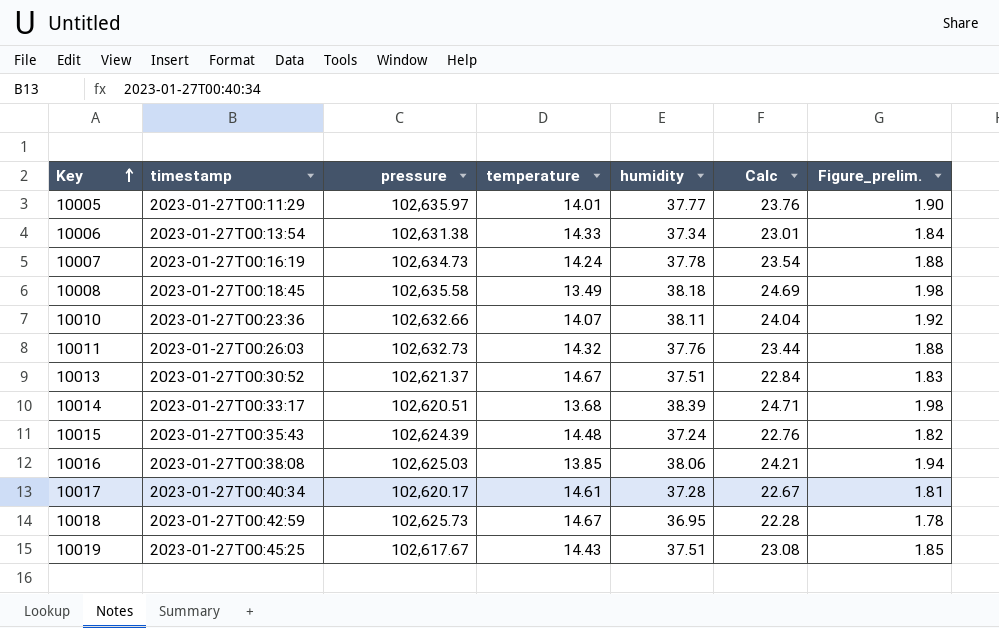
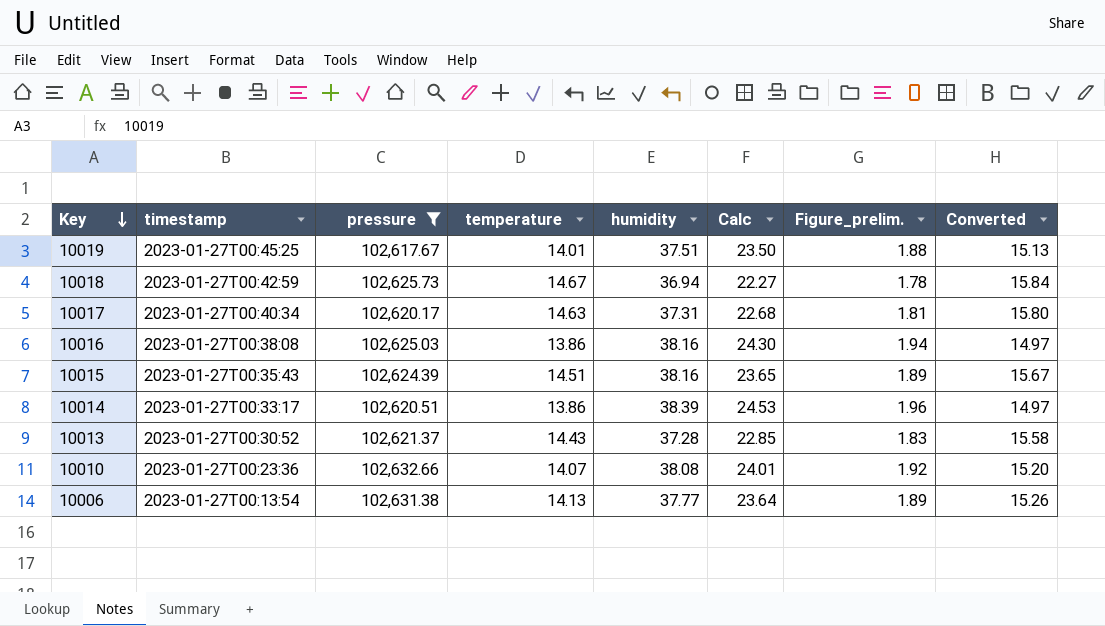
filter: none -> pressure <= 102,632.66
row order: Key ascending -> Key descending
column Converted | formula: none -> [temperature] * 1.08
10019 | temperature: 14.43 -> 14.01
10019 | Calc: 23.08 -> 23.50
10019 | Figure_prelim.: 1.85 -> 1.88
10018 | humidity: 36.95 -> 36.94
10018 | Calc: 22.28 -> 22.27
10017 | temperature: 14.61 -> 14.63
10017 | humidity: 37.28 -> 37.31
10017 | Calc: 22.67 -> 22.68
10016 | temperature: 13.85 -> 13.86
10016 | humidity: 38.06 -> 38.16
10016 | Calc: 24.21 -> 24.30
10015 | temperature: 14.48 -> 14.51
10015 | humidity: 37.24 -> 38.16
10015 | Calc: 22.76 -> 23.65
10015 | Figure_prelim.: 1.82 -> 1.89
10014 | temperature: 13.68 -> 13.86
10014 | Calc: 24.71 -> 24.53
10014 | Figure_prelim.: 1.98 -> 1.96
10013 | temperature: 14.67 -> 14.43
10013 | humidity: 37.51 -> 37.28
10013 | Calc: 22.84 -> 22.85
10010 | humidity: 38.11 -> 38.08
10010 | Calc: 24.04 -> 24.01
10006 | temperature: 14.33 -> 14.13
10006 | humidity: 37.34 -> 37.77
10006 | Calc: 23.01 -> 23.64
10006 | Figure_prelim.: 1.84 -> 1.89

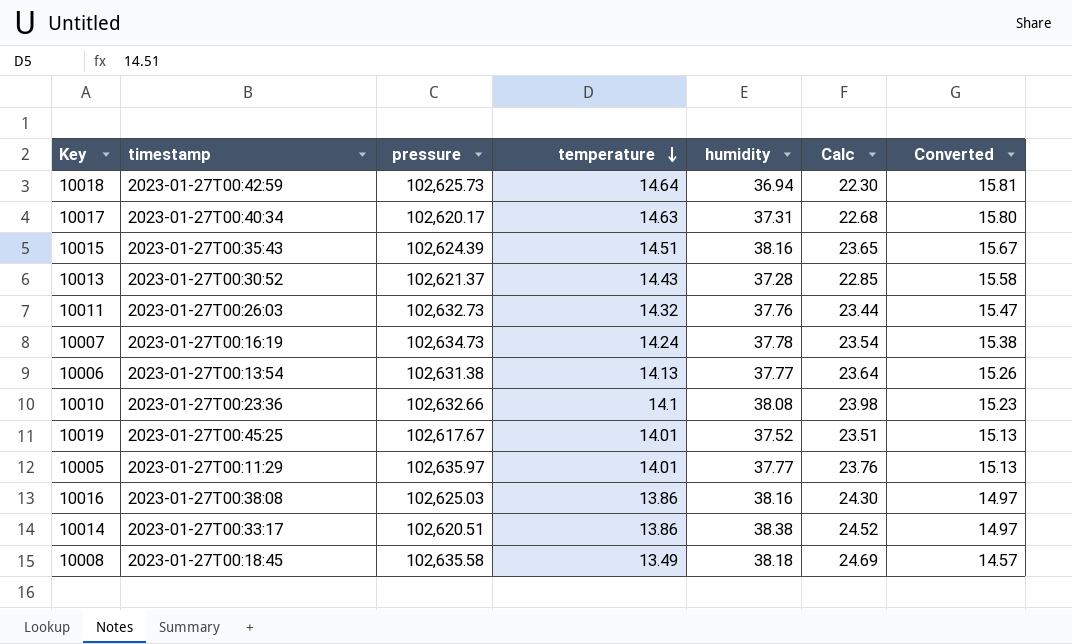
filter: pressure <= 102,632.66 -> none
row order: Key descending -> temperature descending
column Figure_prelim. | formula: [Calc] * 0.08 -> none
10018 | temperature: 14.67 -> 14.64
10018 | Calc: 22.27 -> 22.30
10018 | Converted: 15.84 -> 15.81
10010 | temperature: 14.07 -> 14.1
10010 | Calc: 24.01 -> 23.98
10010 | Converted: 15.20 -> 15.23
10019 | humidity: 37.51 -> 37.52
10019 | Calc: 23.50 -> 23.51
10014 | humidity: 38.39 -> 38.38
10014 | Calc: 24.53 -> 24.52

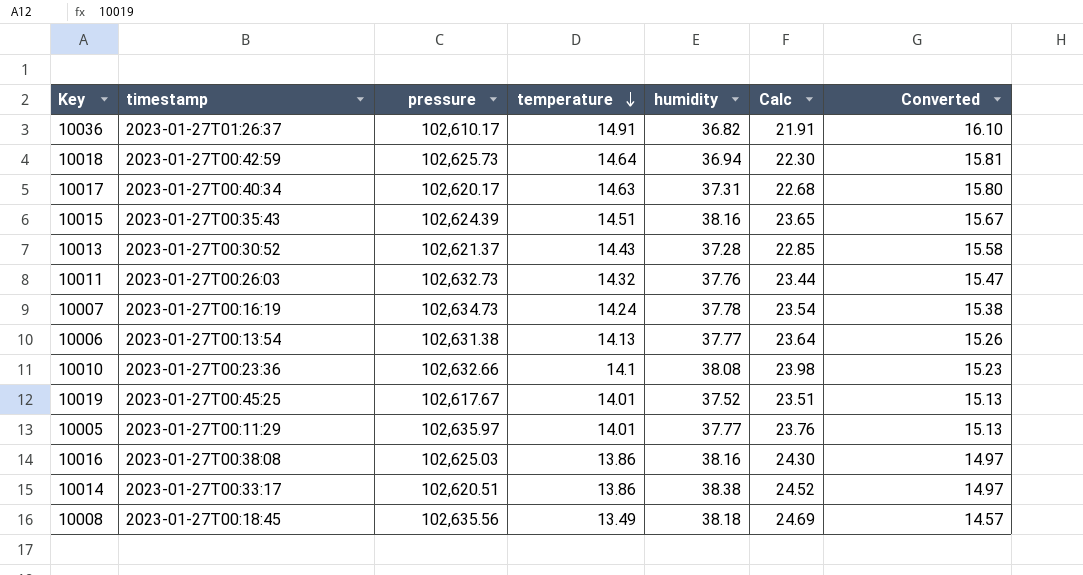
row 10036: none -> 2023-01-27T01:26:37 | 102,610.17 | 14.91 | 36.82 | 21.91 | 16.10
10008 | pressure: 102,635.58 -> 102,635.56

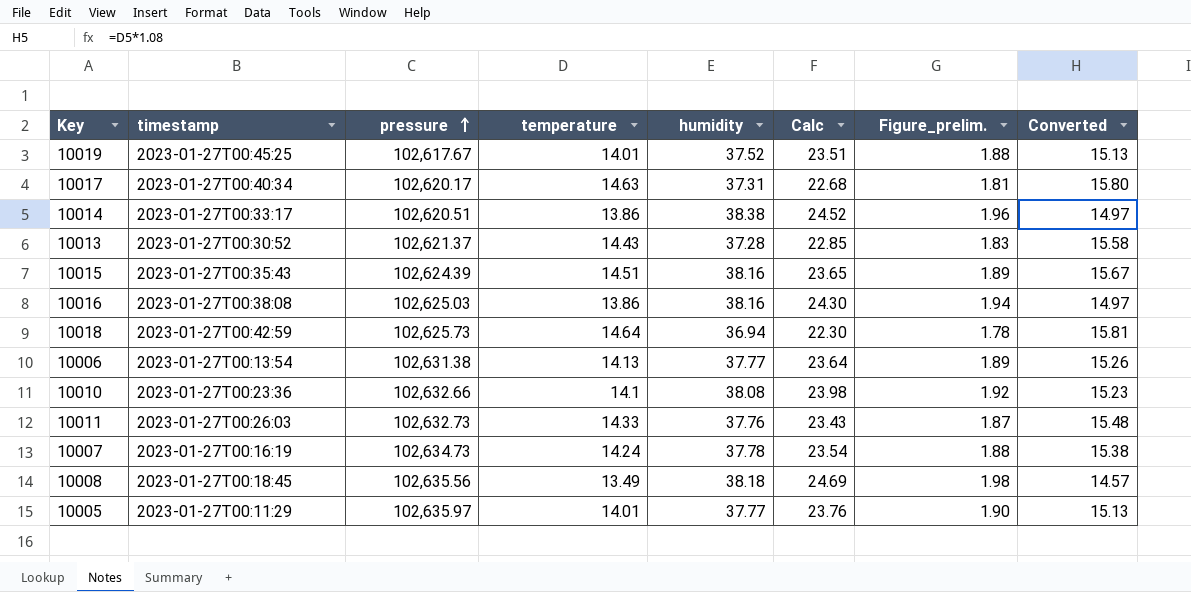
row order: temperature descending -> pressure ascending
column Figure_prelim. | formula: none -> [Calc] * 0.08
row 10036: 2023-01-27T01:26:37 | 102,610.17 | 14.91 | 36.82 | 21.91 | 16.10 -> none
10011 | temperature: 14.32 -> 14.33
10011 | Calc: 23.44 -> 23.43
10011 | Converted: 15.47 -> 15.48

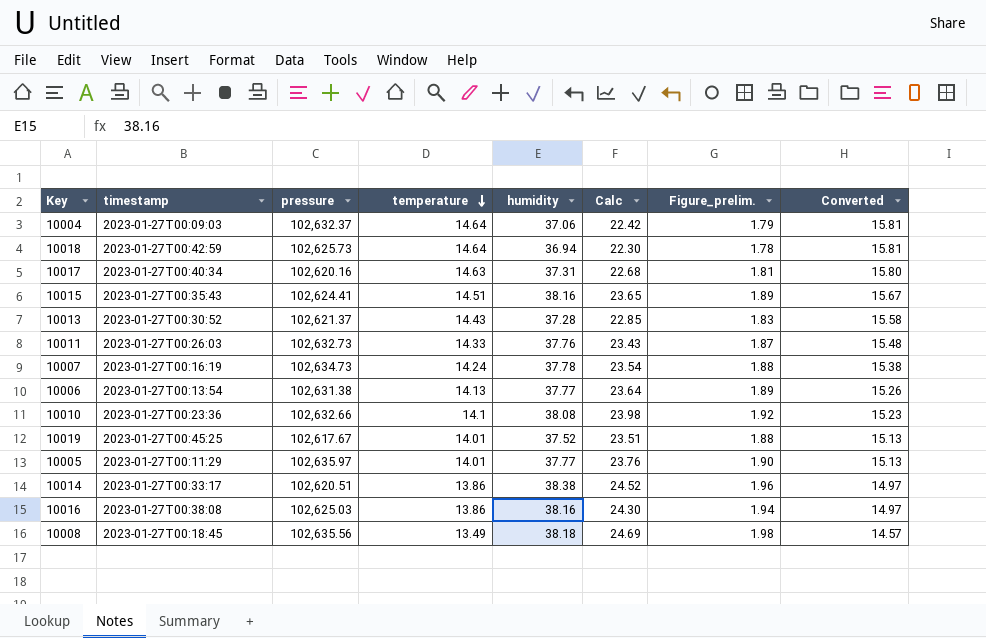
row order: pressure ascending -> temperature descending
row 10004: none -> 2023-01-27T00:09:03 | 102,632.37 | 14.64 | 37.06 | 22.42 | 1.79 | 15.81
10017 | pressure: 102,620.17 -> 102,620.16
10015 | pressure: 102,624.39 -> 102,624.41

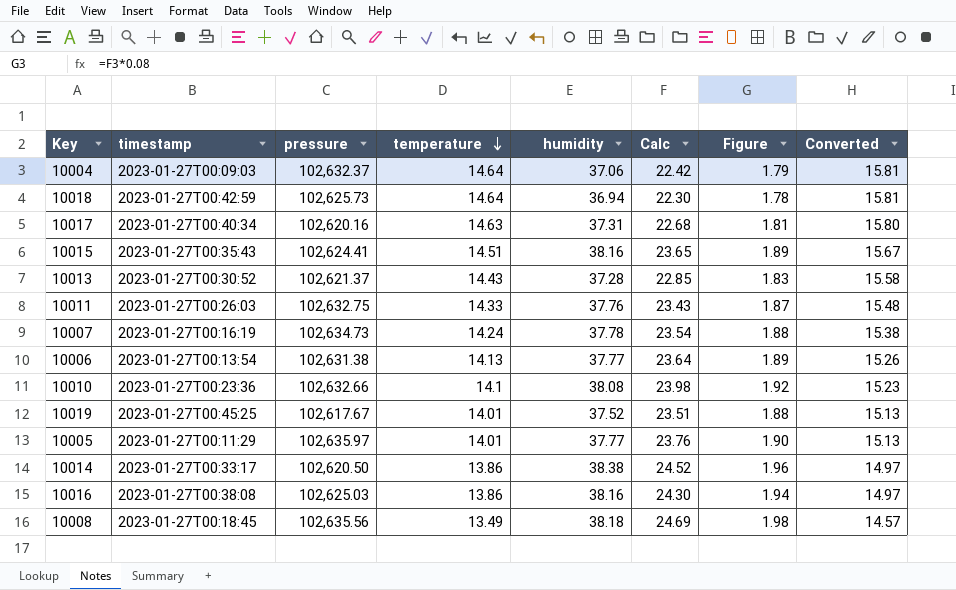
column name: Figure_prelim. -> Figure
10011 | pressure: 102,632.73 -> 102,632.75
10014 | pressure: 102,620.51 -> 102,620.50

